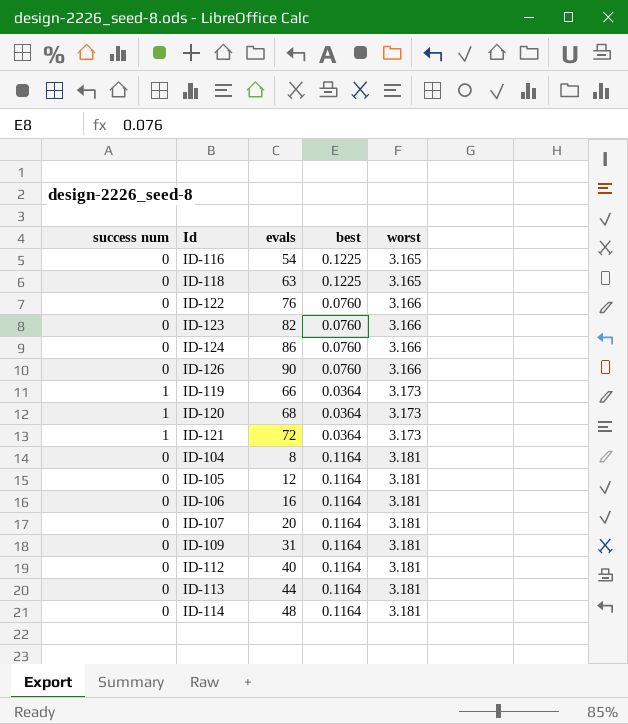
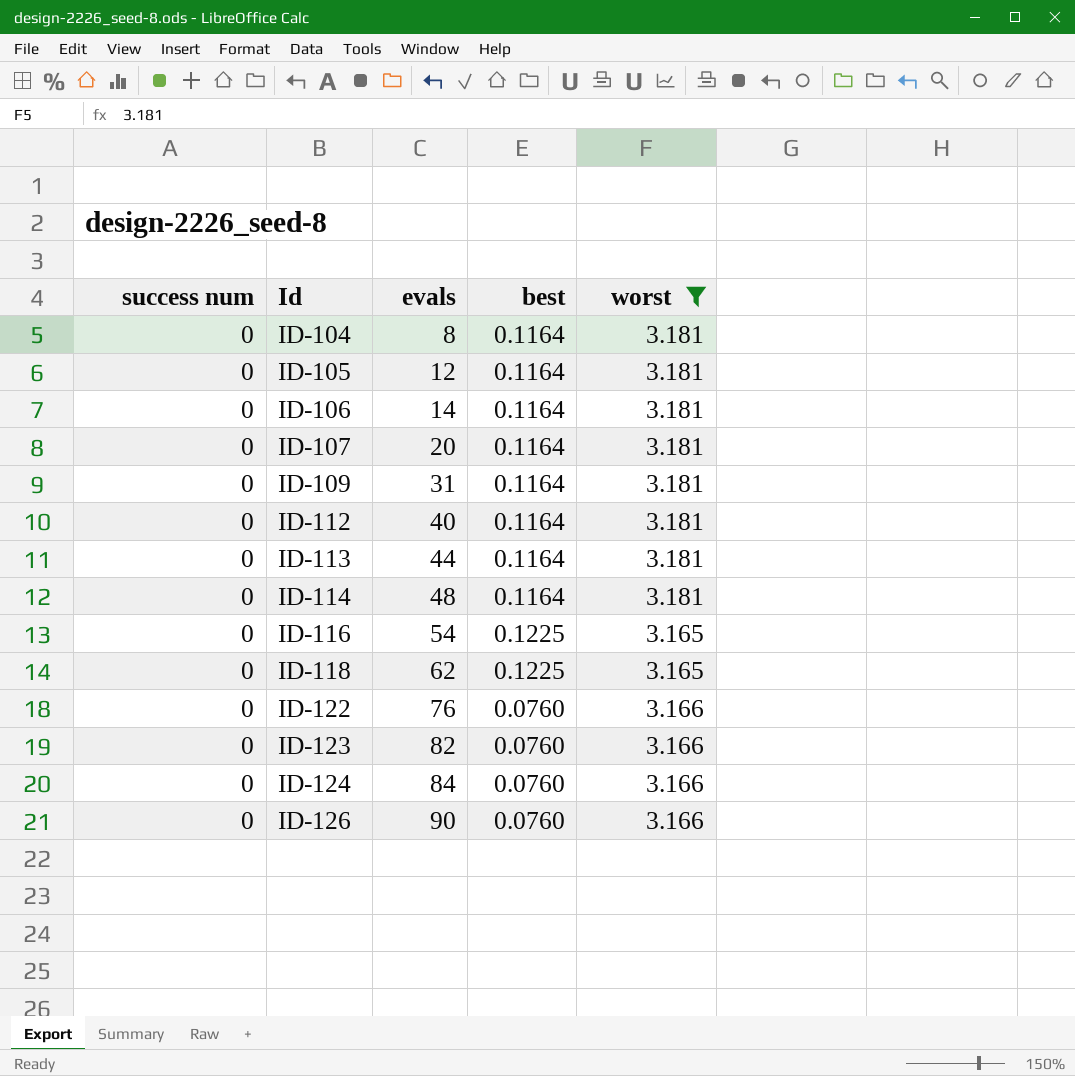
filter: none -> worst != 3.173
row order: worst ascending -> Id ascending
ID-106 | evals: 16 -> 14
ID-118 | evals: 63 -> 62
ID-124 | evals: 86 -> 84

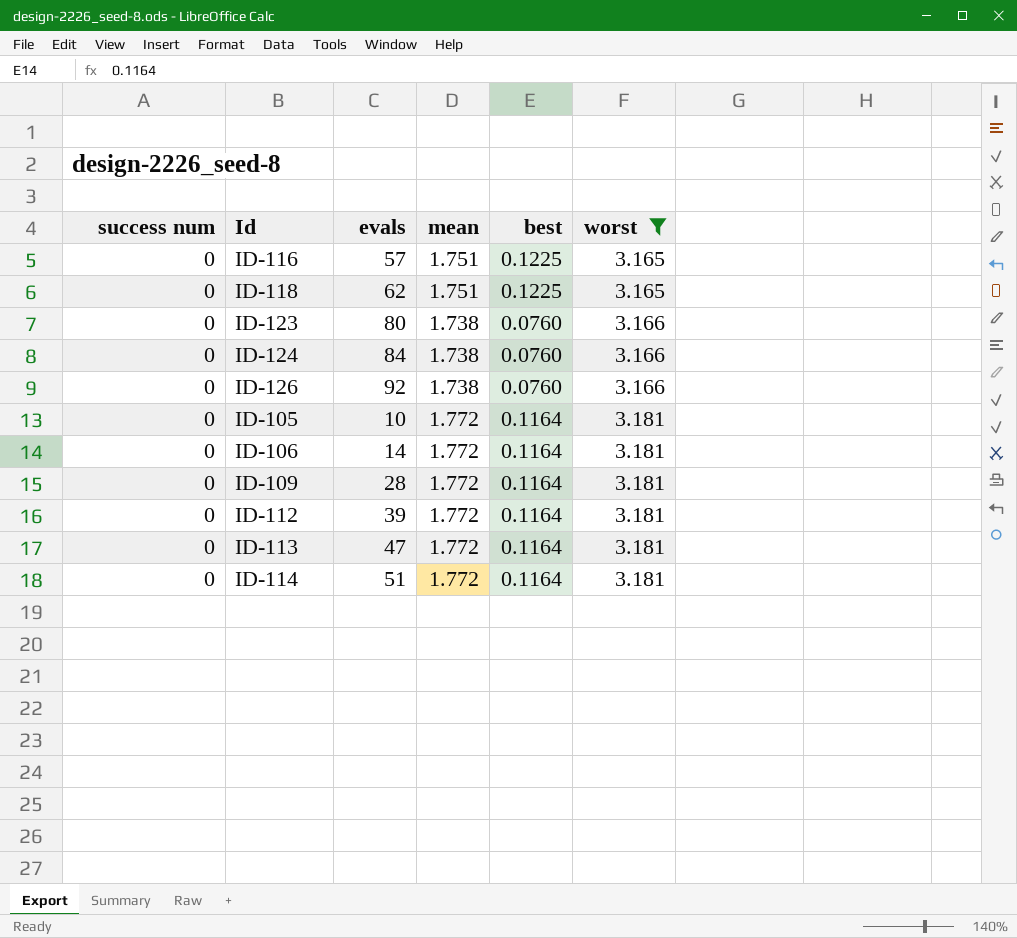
row order: Id ascending -> worst ascending
column mean | position: none -> 4
row ID-104: 0 | 8 | 0.1164 | 3.181 -> none
row ID-107: 0 | 20 | 0.1164 | 3.181 -> none
row ID-122: 0 | 76 | 0.0760 | 3.166 -> none
ID-116 | evals: 54 -> 57
ID-123 | evals: 82 -> 80
ID-126 | evals: 90 -> 92
ID-105 | evals: 12 -> 10
ID-109 | evals: 31 -> 28
ID-112 | evals: 40 -> 39
ID-113 | evals: 44 -> 47
ID-114 | evals: 48 -> 51

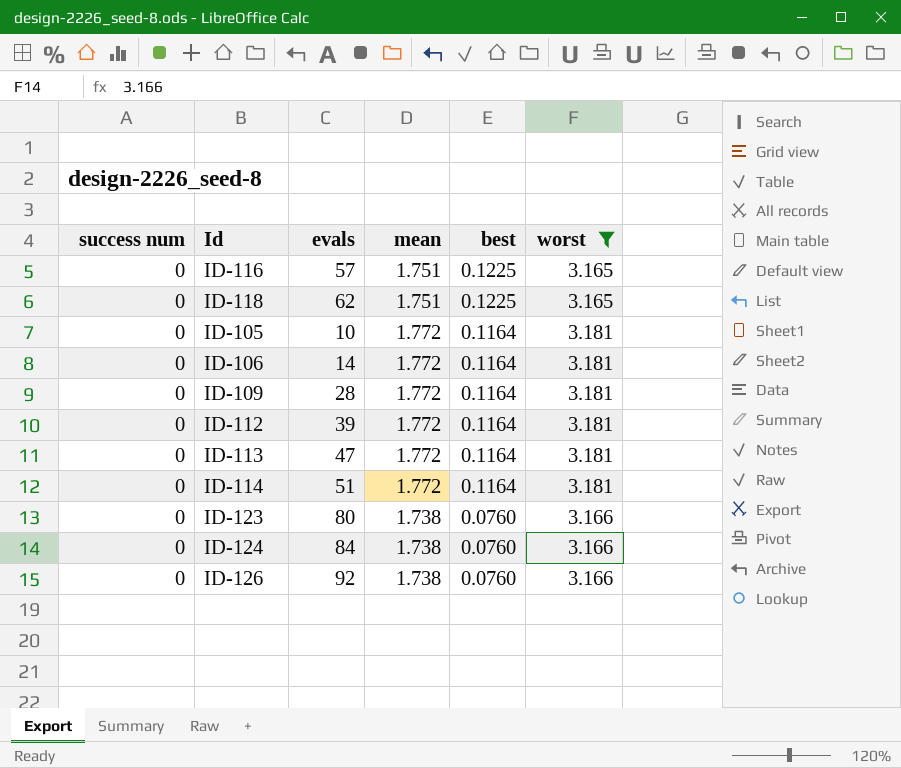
row order: worst ascending -> best descending

